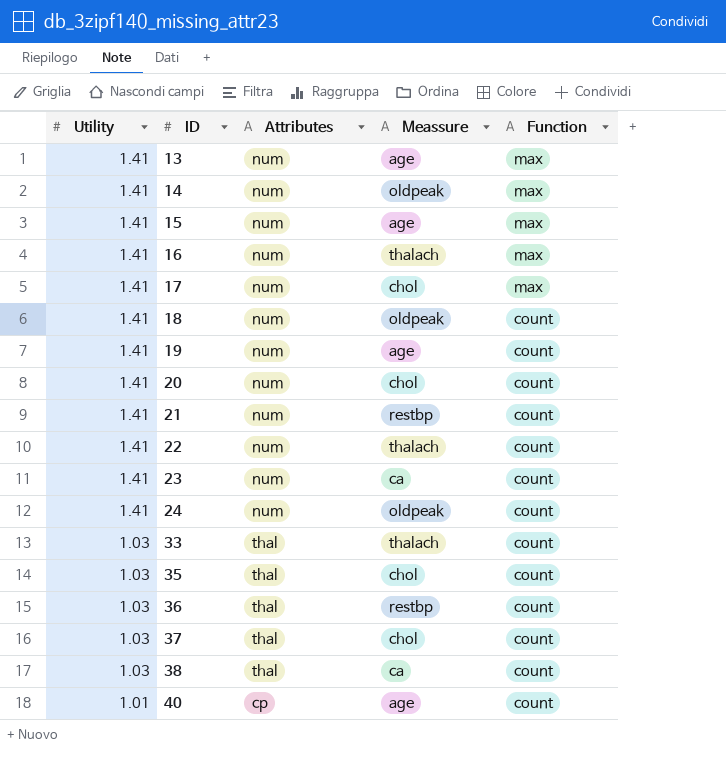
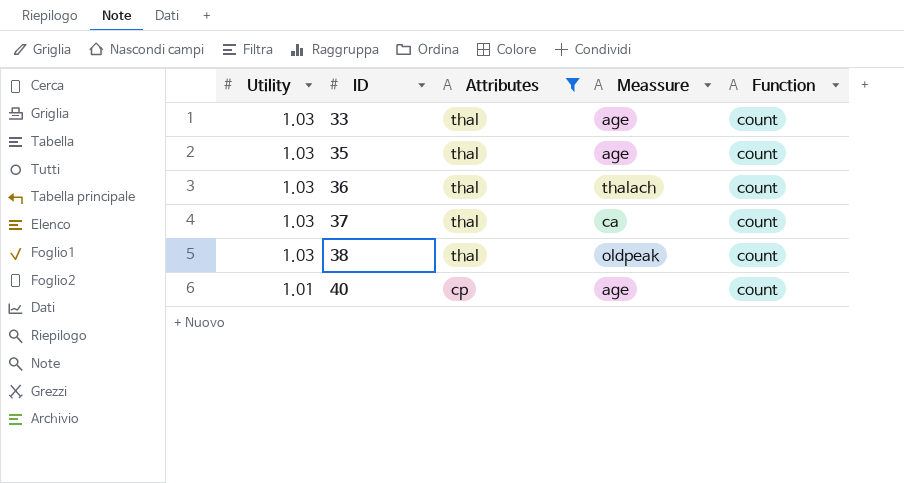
filter: none -> Attributes != num
33 | Meassure: thalach -> age
35 | Meassure: chol -> age
36 | Meassure: restbp -> thalach
37 | Meassure: chol -> ca
38 | Meassure: ca -> oldpeak

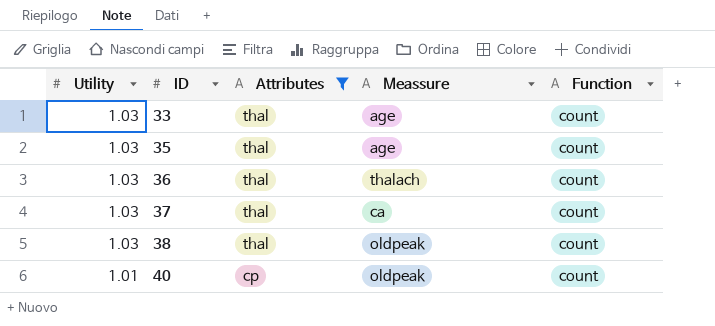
40 | Meassure: age -> oldpeak

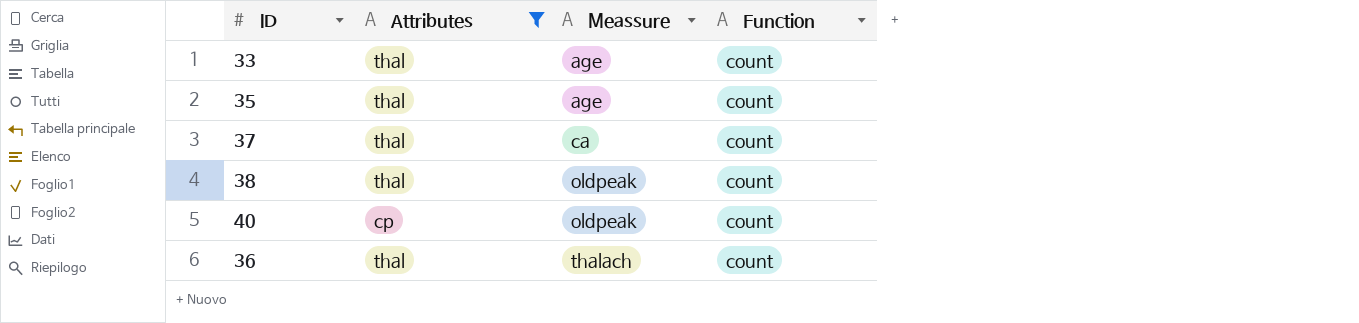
row order: Utility descending -> Meassure ascending
column Utility | position: 1 -> none

